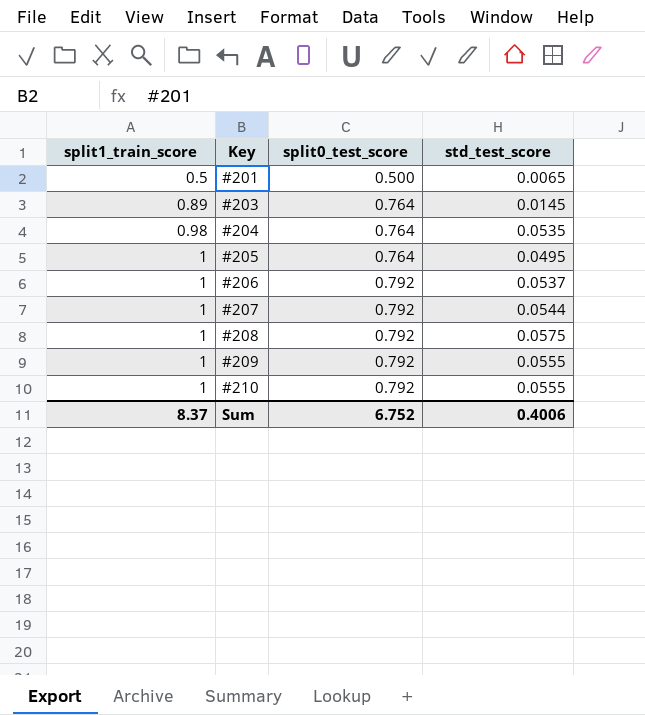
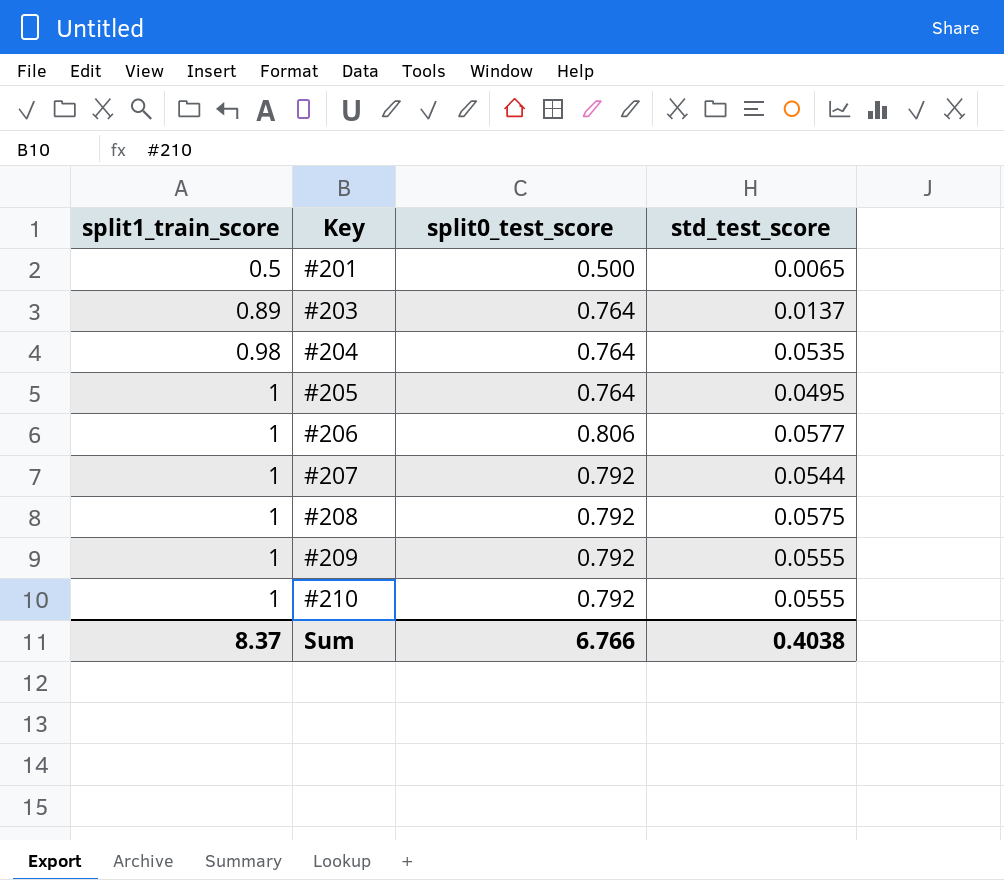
#203 | std_test_score: 0.0145 -> 0.0137
#206 | split0_test_score: 0.792 -> 0.806
#206 | std_test_score: 0.0537 -> 0.0577
Sum | split0_test_score: 6.752 -> 6.766
Sum | std_test_score: 0.4006 -> 0.4038

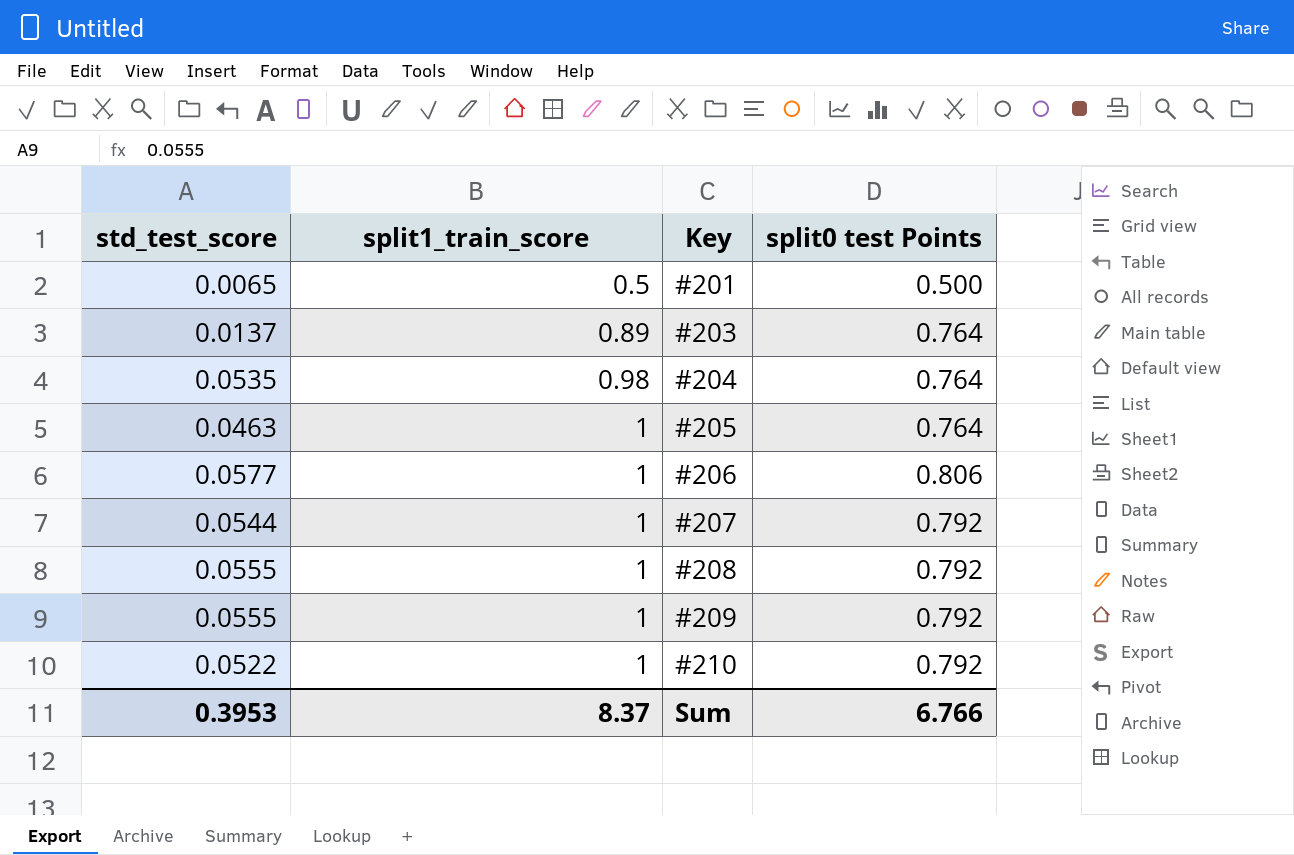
column std_test_score | position: 4 -> 1
column name: split0_test_score -> split0 test Points
#205 | std_test_score: 0.0495 -> 0.0463
#208 | std_test_score: 0.0575 -> 0.0555
#210 | std_test_score: 0.0555 -> 0.0522
Sum | std_test_score: 0.4038 -> 0.3953

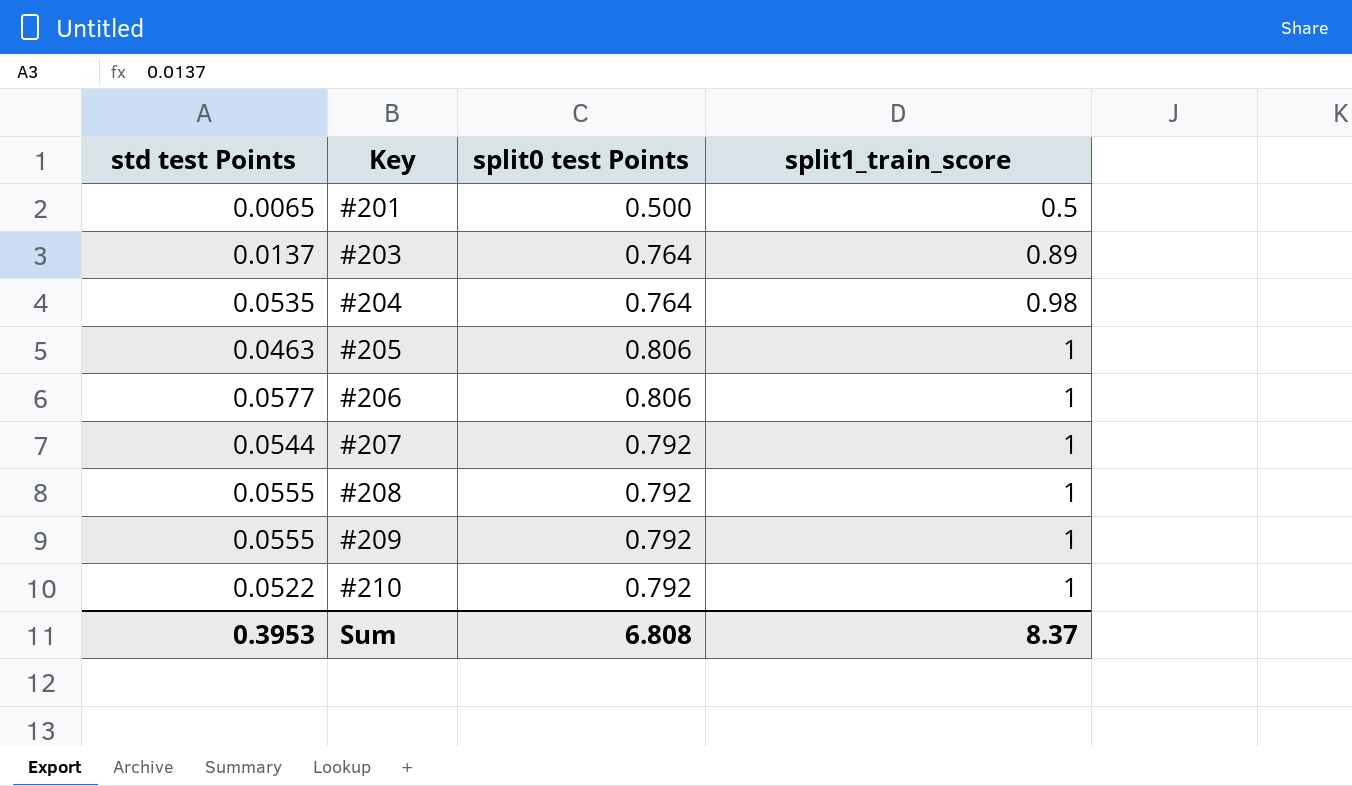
column name: std_test_score -> std test Points
column split1_train_score | position: 2 -> 4
#205 | split0 test Points: 0.764 -> 0.806
Sum | split0 test Points: 6.766 -> 6.808

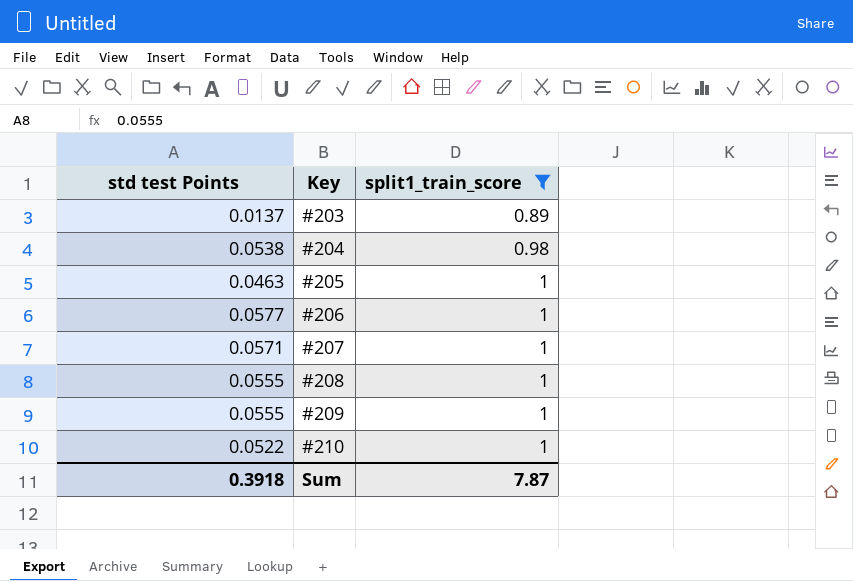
filter: none -> split1_train_score != 0.5
column split0 test Points | position: 3 -> none
#204 | std test Points: 0.0535 -> 0.0538
#207 | std test Points: 0.0544 -> 0.0571
Sum | std test Points: 0.3953 -> 0.3918
Sum | split1_train_score: 8.37 -> 7.87

